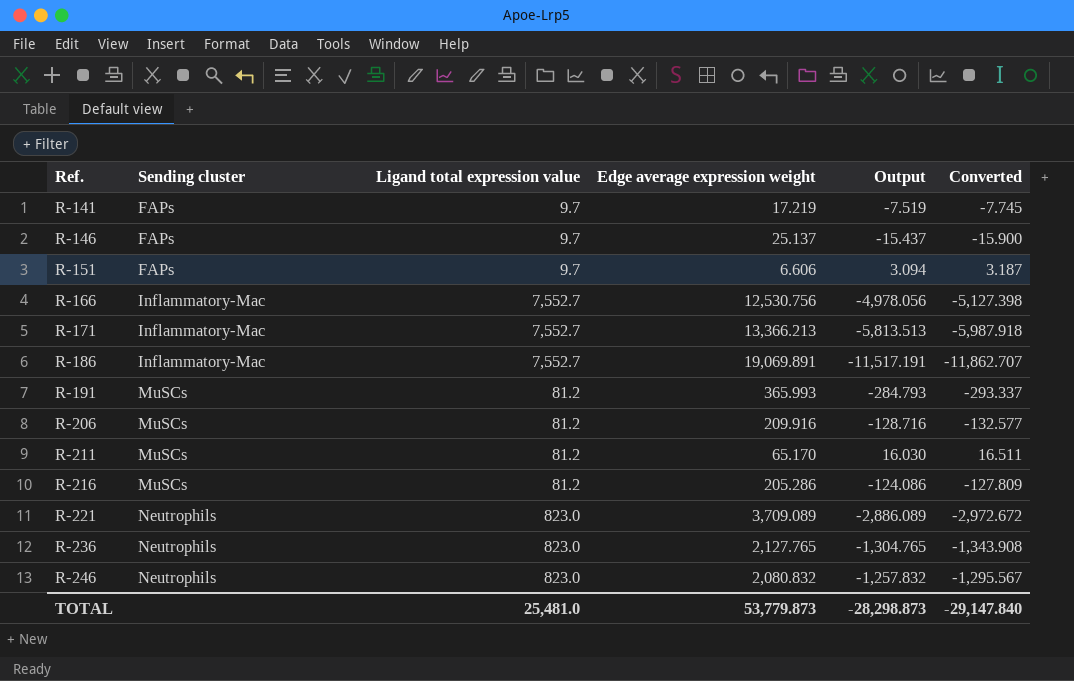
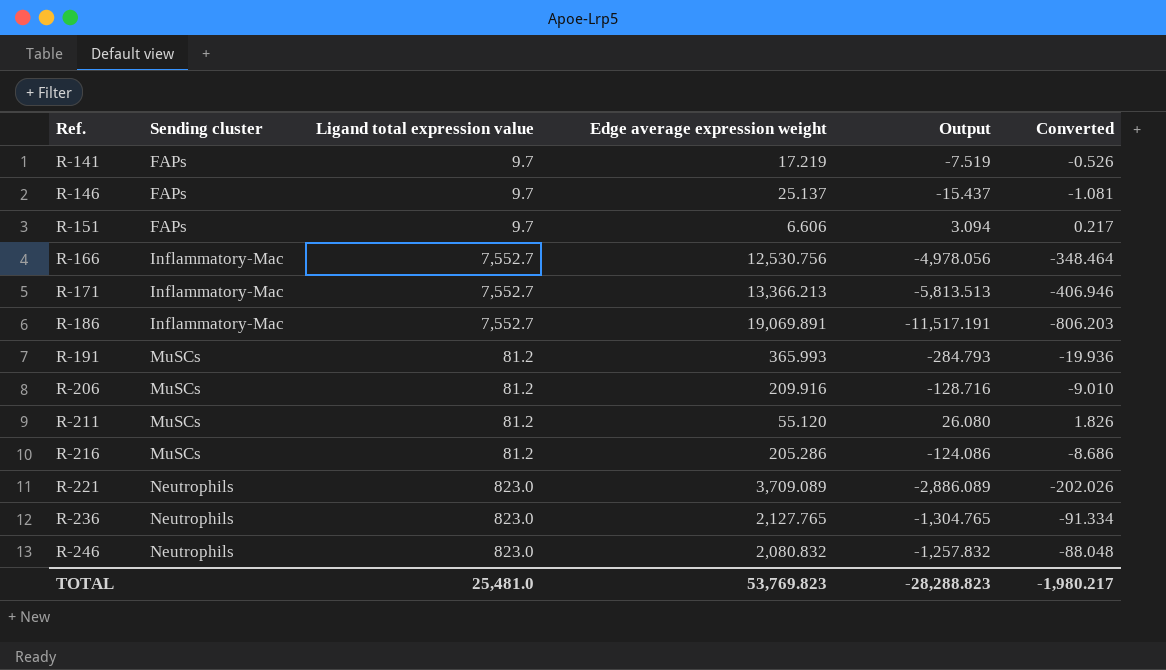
column Converted | formula: [Output] * 1.03 -> [Output] * 0.07
R-211 | Edge average expression weight: 65.170 -> 55.120
R-211 | Output: 16.030 -> 26.080
TOTAL | Edge average expression weight: 53,779.873 -> 53,769.823
TOTAL | Output: -28,298.873 -> -28,288.823
TOTAL | Converted: -29,147.840 -> -1,980.217

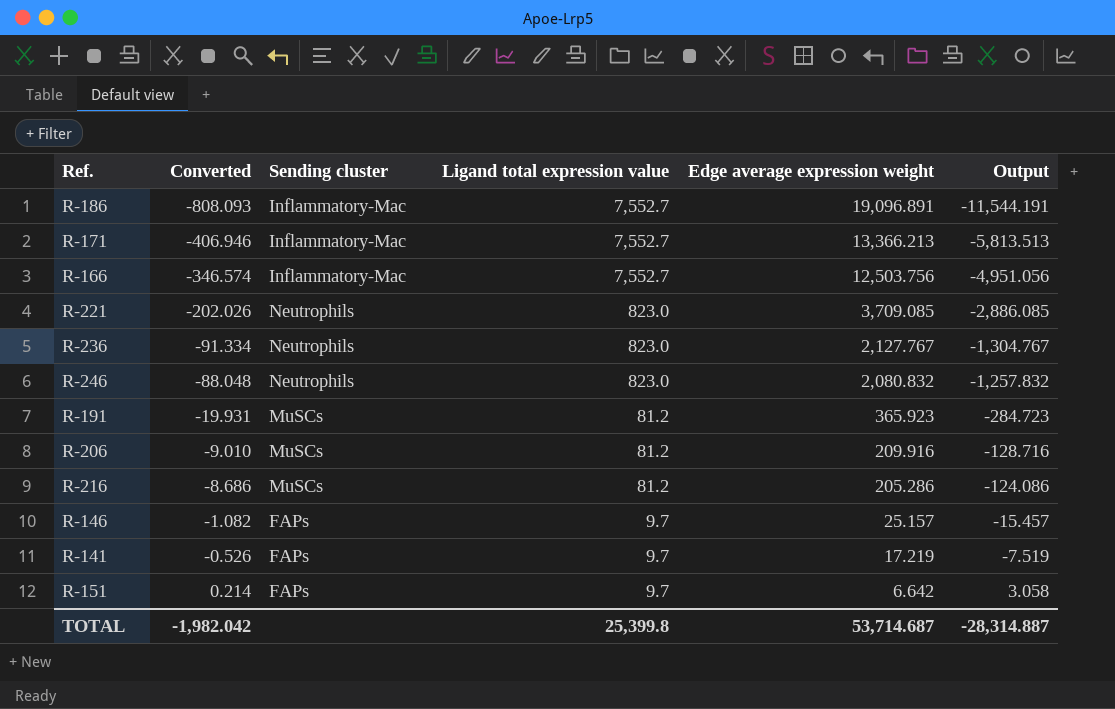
row order: Ref. ascending -> Converted ascending
column Converted | position: 6 -> 2
row R-211: MuSCs | 81.2 | 55.120 | 26.080 | 1.826 -> none
R-186 | Converted: -806.203 -> -808.093
R-186 | Edge average expression weight: 19,069.891 -> 19,096.891
R-186 | Output: -11,517.191 -> -11,544.191
R-166 | Converted: -348.464 -> -346.574
R-166 | Edge average expression weight: 12,530.756 -> 12,503.756
R-166 | Output: -4,978.056 -> -4,951.056
R-221 | Edge average expression weight: 3,709.089 -> 3,709.085
R-221 | Output: -2,886.089 -> -2,886.085
R-236 | Edge average expression weight: 2,127.765 -> 2,127.767
R-236 | Output: -1,304.765 -> -1,304.767
R-191 | Converted: -19.936 -> -19.931
R-191 | Edge average expression weight: 365.993 -> 365.923
R-191 | Output: -284.793 -> -284.723
R-146 | Converted: -1.081 -> -1.082
R-146 | Edge average expression weight: 25.137 -> 25.157
R-146 | Output: -15.437 -> -15.457
R-151 | Converted: 0.217 -> 0.214
R-151 | Edge average expression weight: 6.606 -> 6.642
R-151 | Output: 3.094 -> 3.058
TOTAL | Converted: -1,980.217 -> -1,982.042
TOTAL | Ligand total expression value: 25,481.0 -> 25,399.8
TOTAL | Edge average expression weight: 53,769.823 -> 53,714.687
TOTAL | Output: -28,288.823 -> -28,314.887

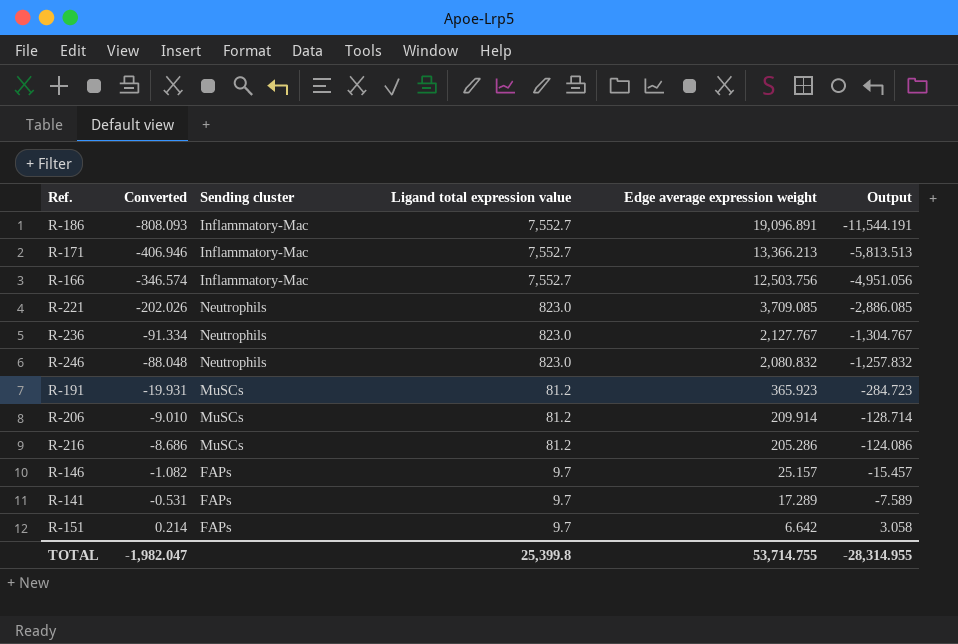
R-206 | Edge average expression weight: 209.916 -> 209.914
R-206 | Output: -128.716 -> -128.714
R-141 | Converted: -0.526 -> -0.531
R-141 | Edge average expression weight: 17.219 -> 17.289
R-141 | Output: -7.519 -> -7.589
TOTAL | Converted: -1,982.042 -> -1,982.047
TOTAL | Edge average expression weight: 53,714.687 -> 53,714.755
TOTAL | Output: -28,314.887 -> -28,314.955

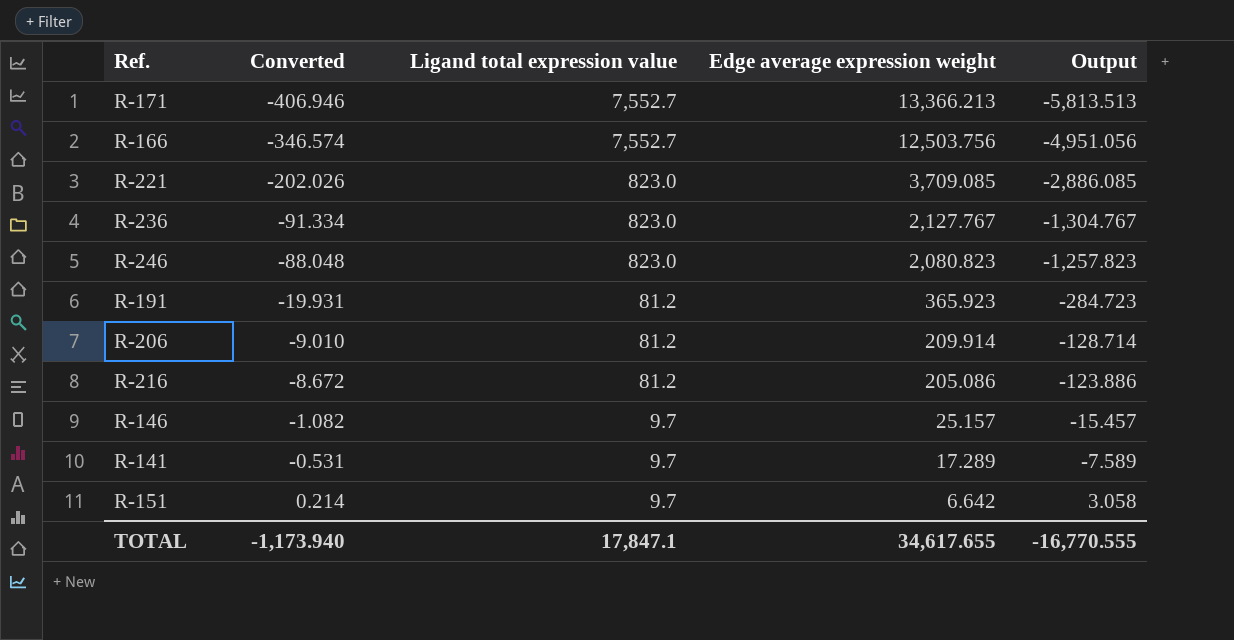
column Sending cluster | position: 3 -> none
row R-186: -808.093 | Inflammatory-Mac | 7,552.7 | 19,096.891 | -11,544.191 -> none
R-246 | Edge average expression weight: 2,080.832 -> 2,080.823
R-246 | Output: -1,257.832 -> -1,257.823
R-216 | Converted: -8.686 -> -8.672
R-216 | Edge average expression weight: 205.286 -> 205.086
R-216 | Output: -124.086 -> -123.886
TOTAL | Converted: -1,982.047 -> -1,173.940
TOTAL | Ligand total expression value: 25,399.8 -> 17,847.1
TOTAL | Edge average expression weight: 53,714.755 -> 34,617.655
TOTAL | Output: -28,314.955 -> -16,770.555

